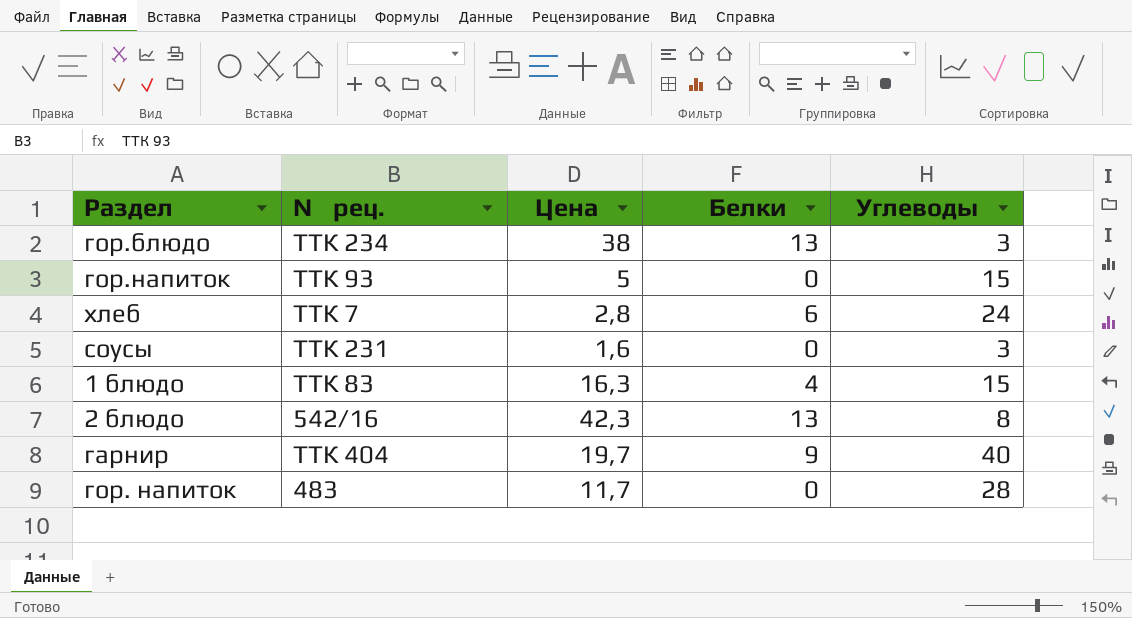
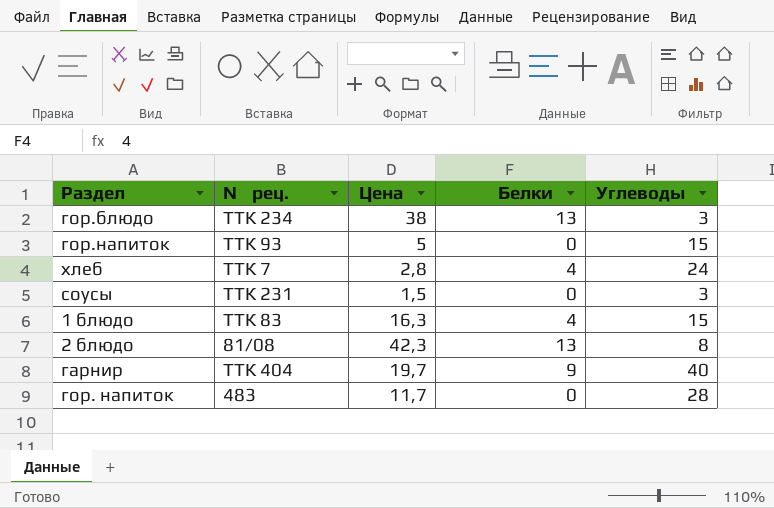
хлеб | Белки: 6 -> 4
соусы | Цена: 1,6 -> 1,5
2 блюдо | № рец.: 542/16 -> 81/08

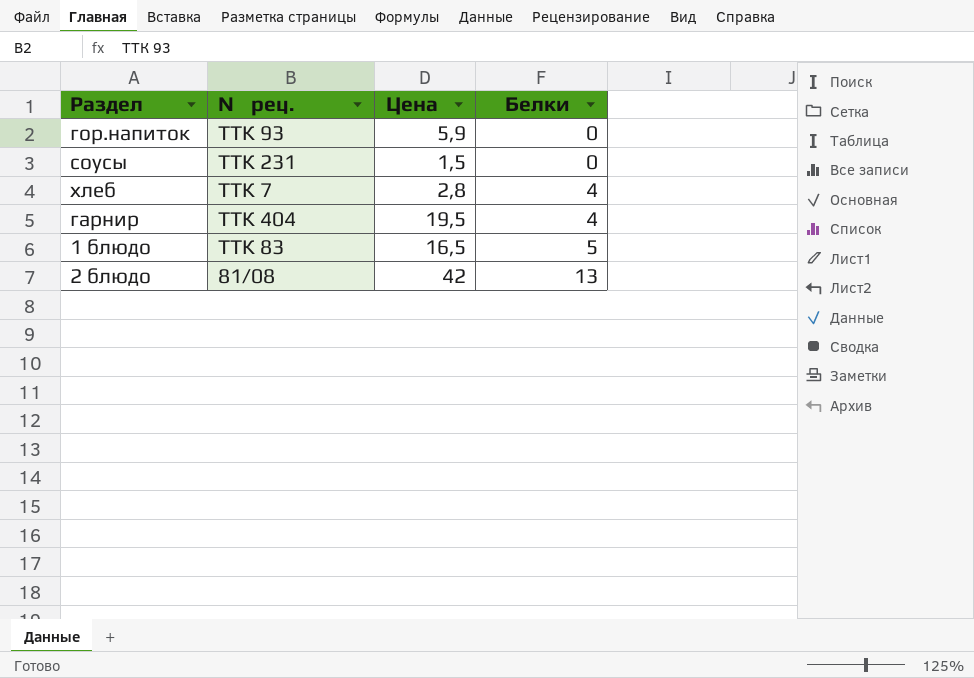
row order: none -> Белки ascending
column Углеводы | position: 5 -> none
row гор.блюдо: ТТК 234 | 38 | 13 | 3 -> none
row гор. напиток: 483 | 11,7 | 0 | 28 -> none
гор.напиток | Цена: 5 -> 5,9
гарнир | Цена: 19,7 -> 19,5
гарнир | Белки: 9 -> 4
1 блюдо | Цена: 16,3 -> 16,5
1 блюдо | Белки: 4 -> 5
2 блюдо | Цена: 42,3 -> 42

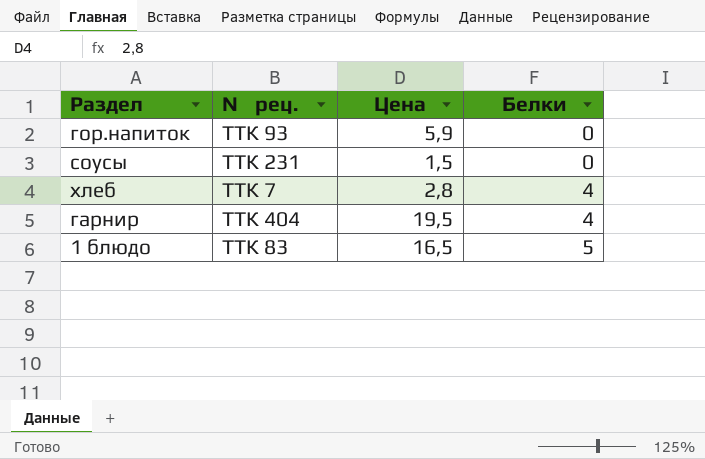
row 2 блюдо: 81/08 | 42 | 13 -> none

